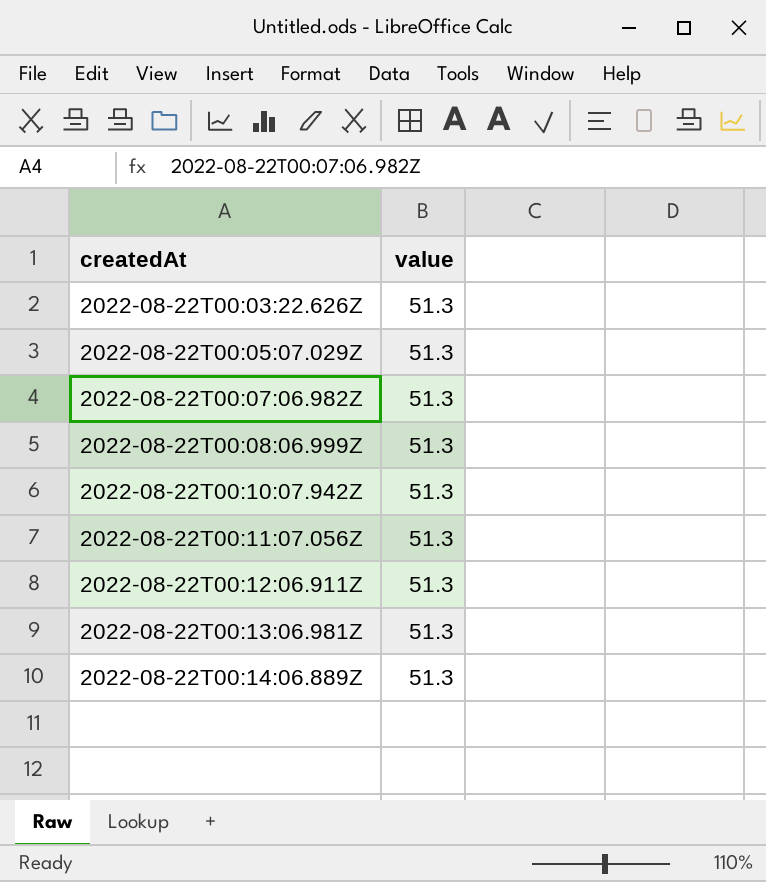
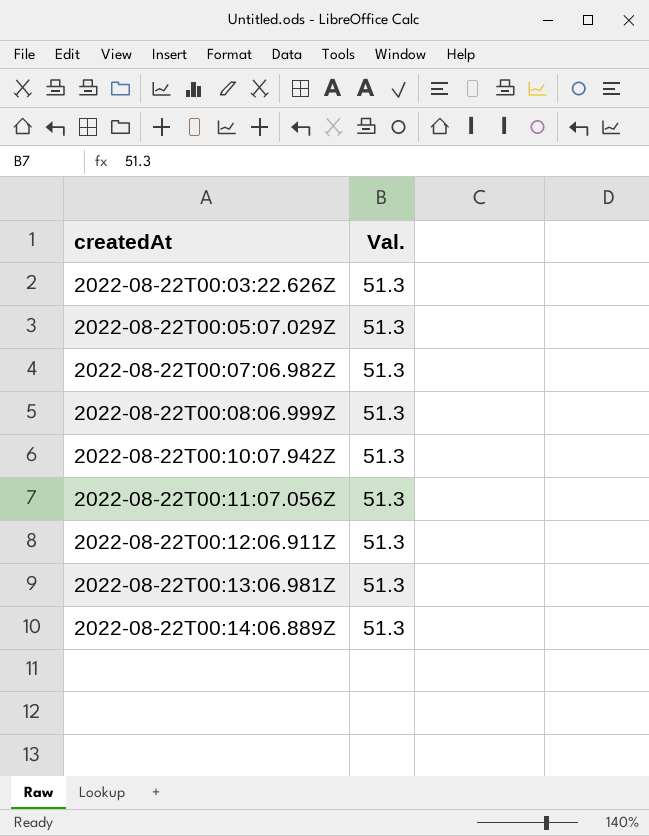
column name: value -> Val.

